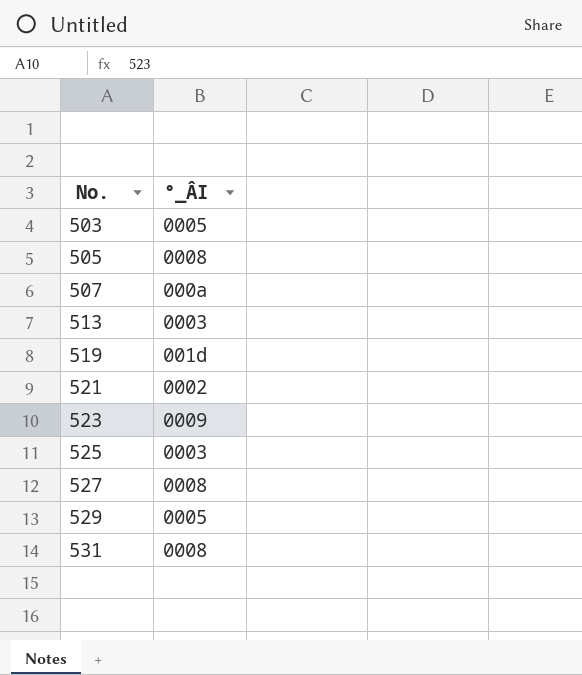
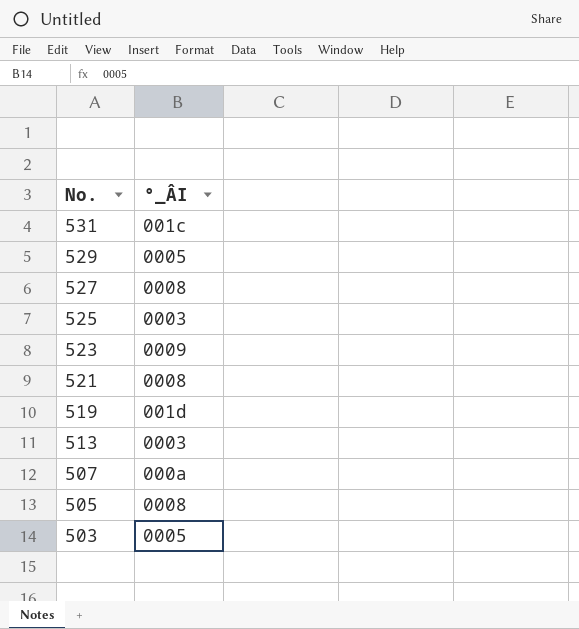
row order: No. ascending -> No. descending
531 | °_ÂI: 0008 -> 001c
521 | °_ÂI: 0002 -> 0008

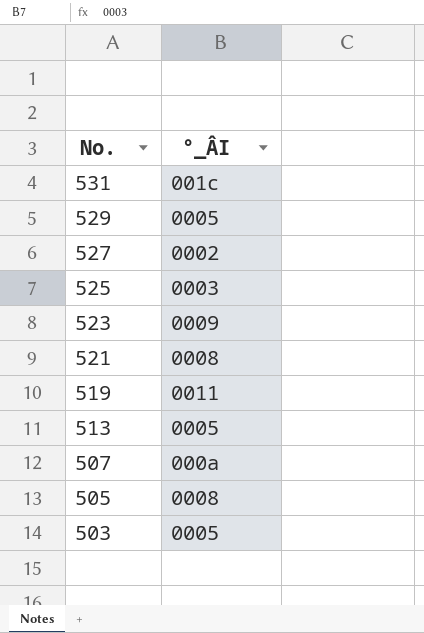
527 | °_ÂI: 0008 -> 0002
519 | °_ÂI: 001d -> 0011
513 | °_ÂI: 0003 -> 0005

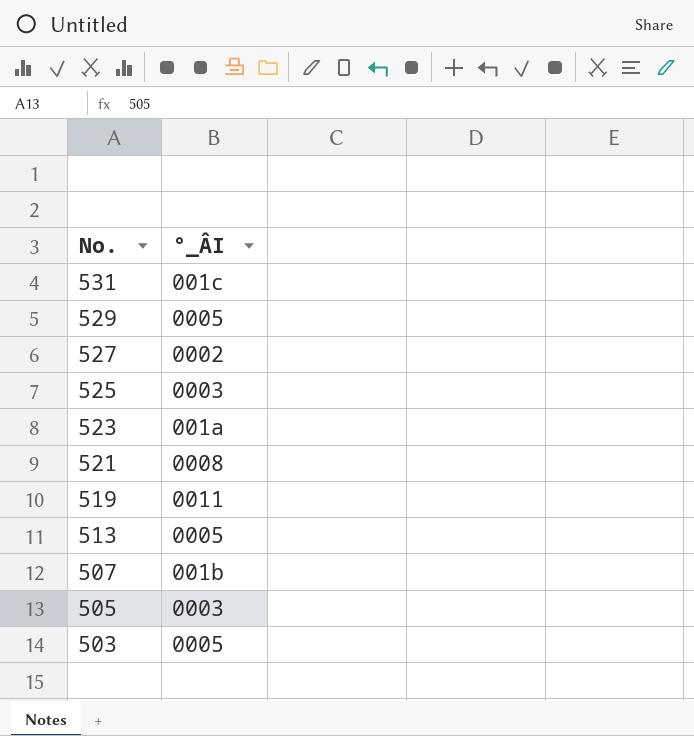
523 | °_ÂI: 0009 -> 001a
507 | °_ÂI: 000a -> 001b
505 | °_ÂI: 0008 -> 0003

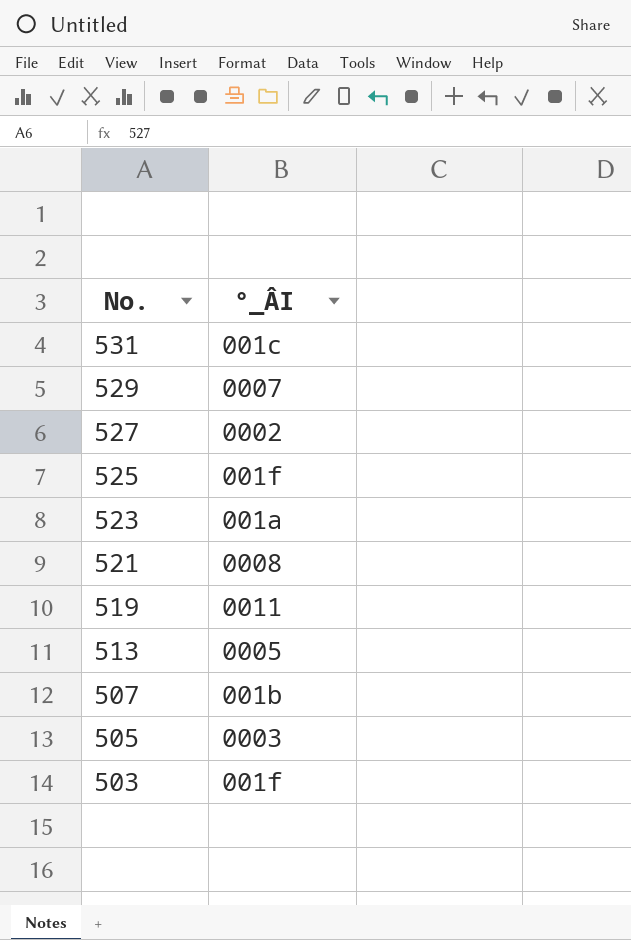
529 | °_ÂI: 0005 -> 0007
525 | °_ÂI: 0003 -> 001f
503 | °_ÂI: 0005 -> 001f

